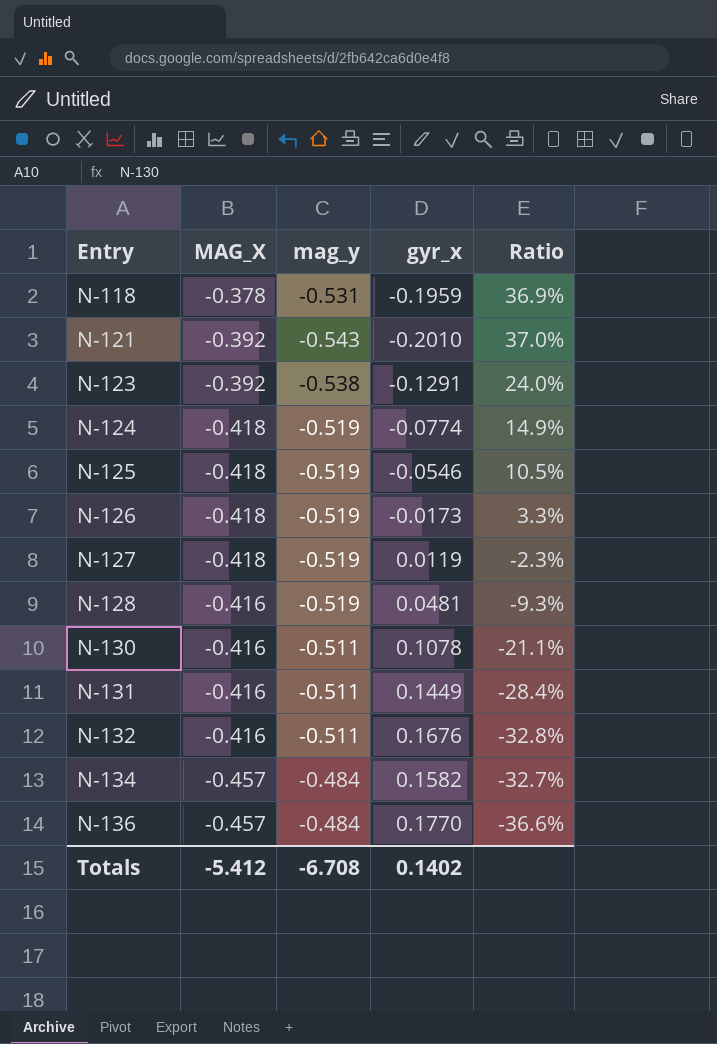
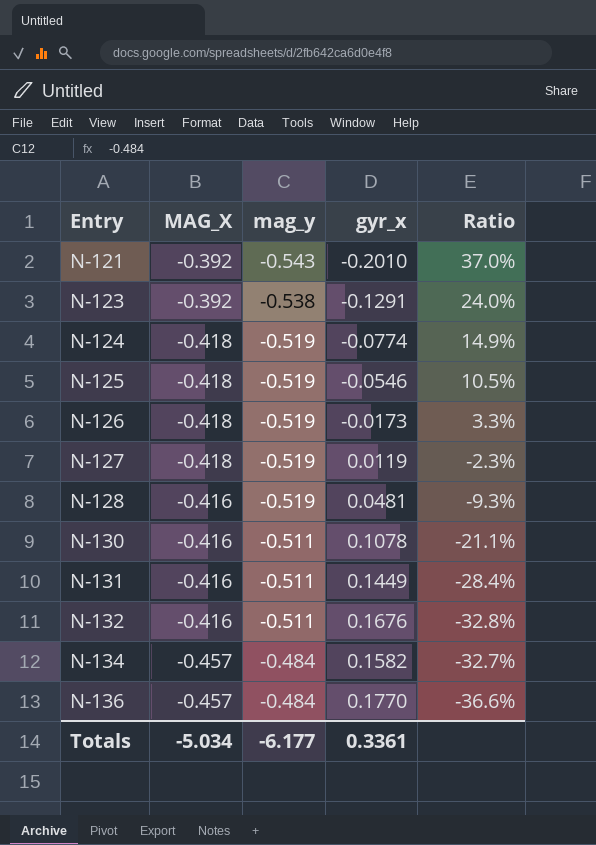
row N-118: -0.378 | -0.531 | -0.1959 | 36.9% -> none
Totals | MAG_X: -5.412 -> -5.034
Totals | mag_y: -6.708 -> -6.177
Totals | gyr_x: 0.1402 -> 0.3361

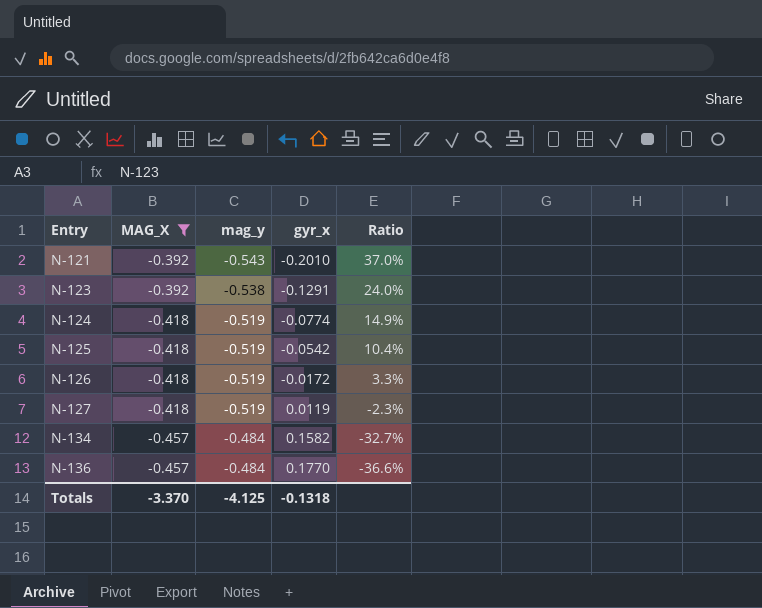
filter: none -> MAG_X != -0.416
N-125 | gyr_x: -0.0546 -> -0.0542
N-125 | Ratio: 10.5% -> 10.4%
N-126 | gyr_x: -0.0173 -> -0.0172
Totals | MAG_X: -5.034 -> -3.370
Totals | mag_y: -6.177 -> -4.125
Totals | gyr_x: 0.3361 -> -0.1318

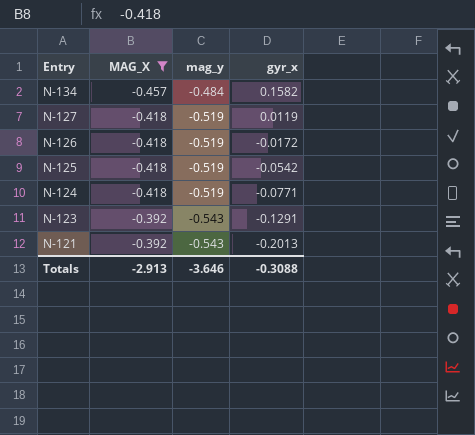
row order: Entry ascending -> Entry descending
column Ratio | formula: [gyr_x] / [mag_y] -> none
row N-136: -0.457 | -0.484 | 0.1770 | -36.6% -> none
N-124 | gyr_x: -0.0774 -> -0.0771
N-123 | mag_y: -0.538 -> -0.543
N-121 | gyr_x: -0.2010 -> -0.2013
Totals | MAG_X: -3.370 -> -2.913
Totals | mag_y: -4.125 -> -3.646
Totals | gyr_x: -0.1318 -> -0.3088

